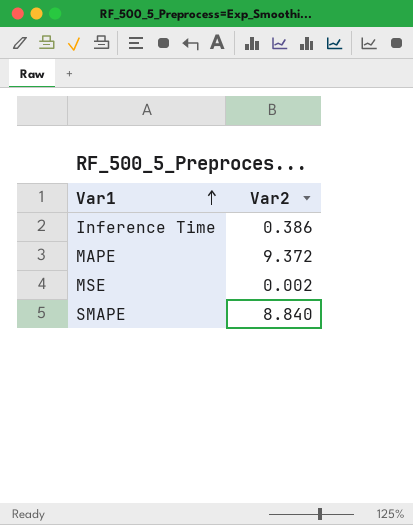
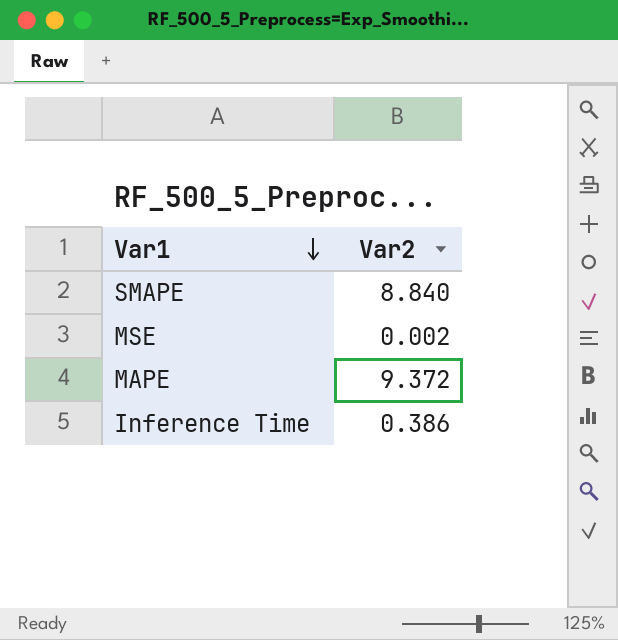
row order: Var1 ascending -> Var1 descending

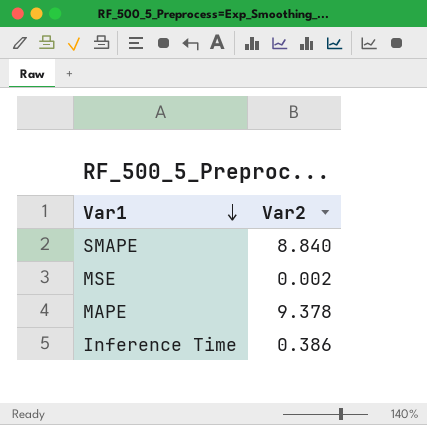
MAPE | Var2: 9.372 -> 9.378

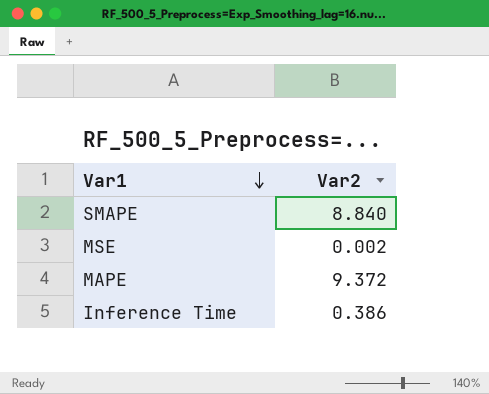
MAPE | Var2: 9.378 -> 9.372

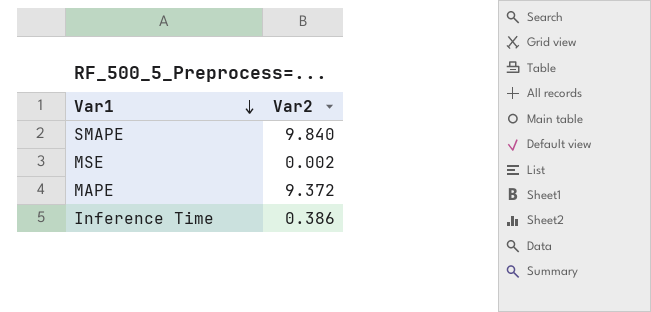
SMAPE | Var2: 8.840 -> 9.840

